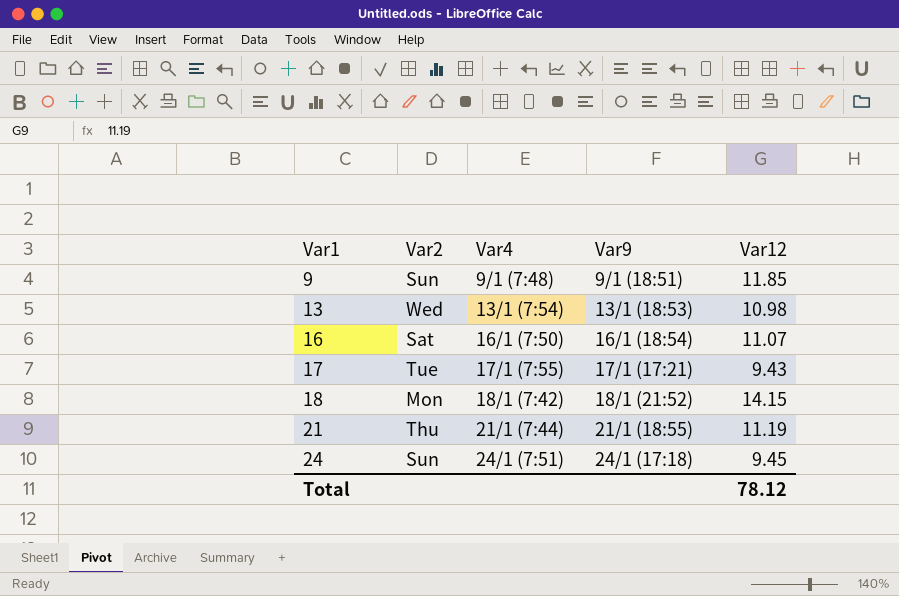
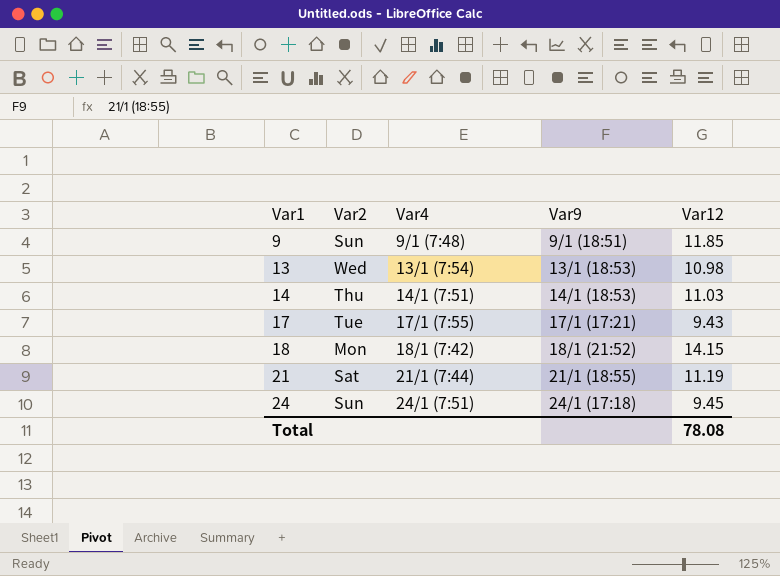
row 16: Sat | 16/1 (7:50) | 16/1 (18:54) | 11.07 -> none
row 14: none -> Thu | 14/1 (7:51) | 14/1 (18:53) | 11.03
21 | Var2: Thu -> Sat
Total | Var12: 78.12 -> 78.08

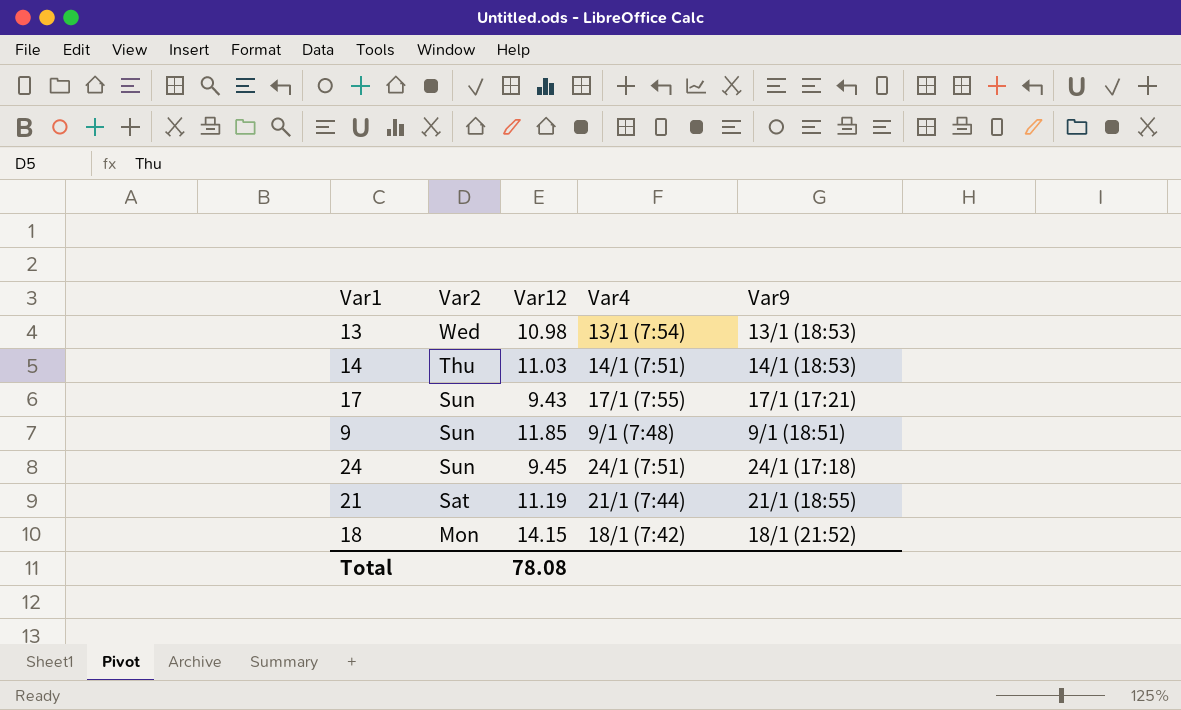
row order: Var1 ascending -> Var2 descending
column Var12 | position: 5 -> 3
17 | Var2: Tue -> Sun

